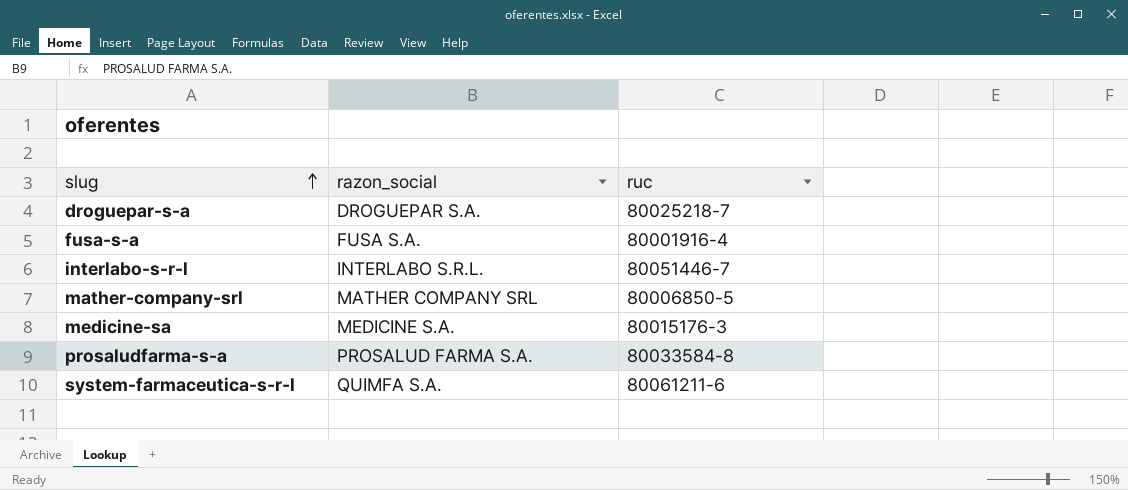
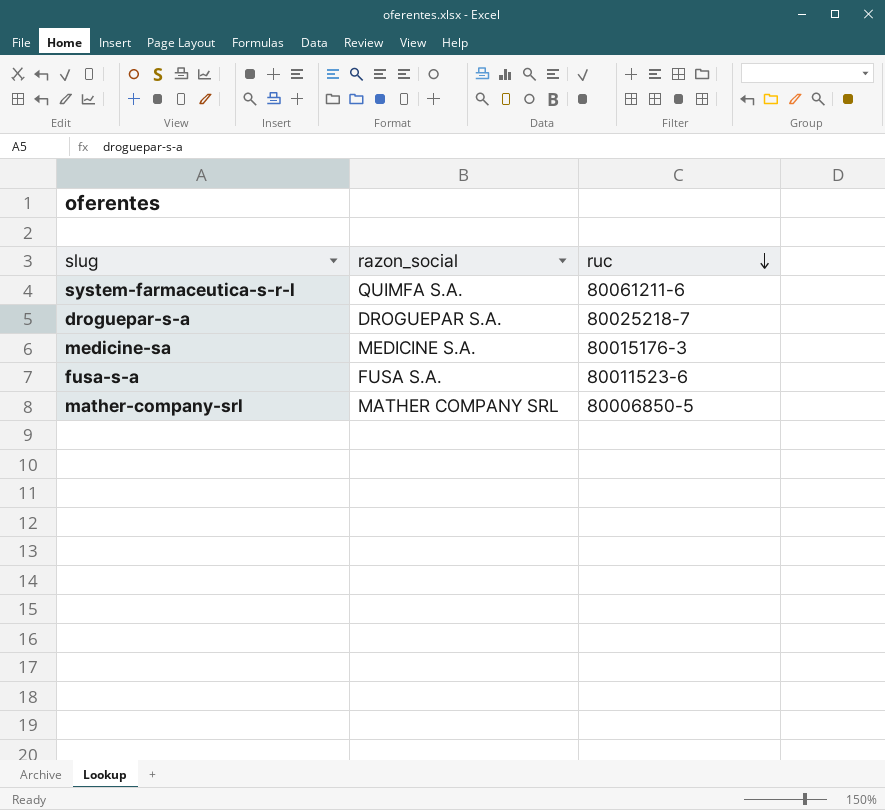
row order: slug ascending -> ruc descending
row interlabo-s-r-l: INTERLABO S.R.L. | 80051446-7 -> none
row prosaludfarma-s-a: PROSALUD FARMA S.A. | 80033584-8 -> none
fusa-s-a | ruc: 80001916-4 -> 80011523-6

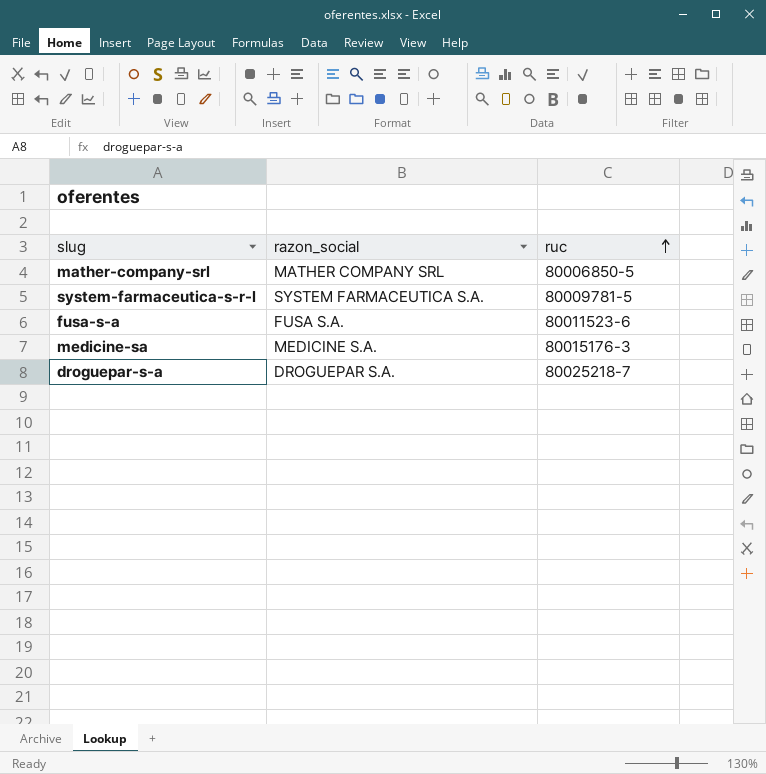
row order: ruc descending -> ruc ascending
system-farmaceutica-s-r-l | razon_social: QUIMFA S.A. -> SYSTEM FARMACEUTICA S.A.
system-farmaceutica-s-r-l | ruc: 80061211-6 -> 80009781-5

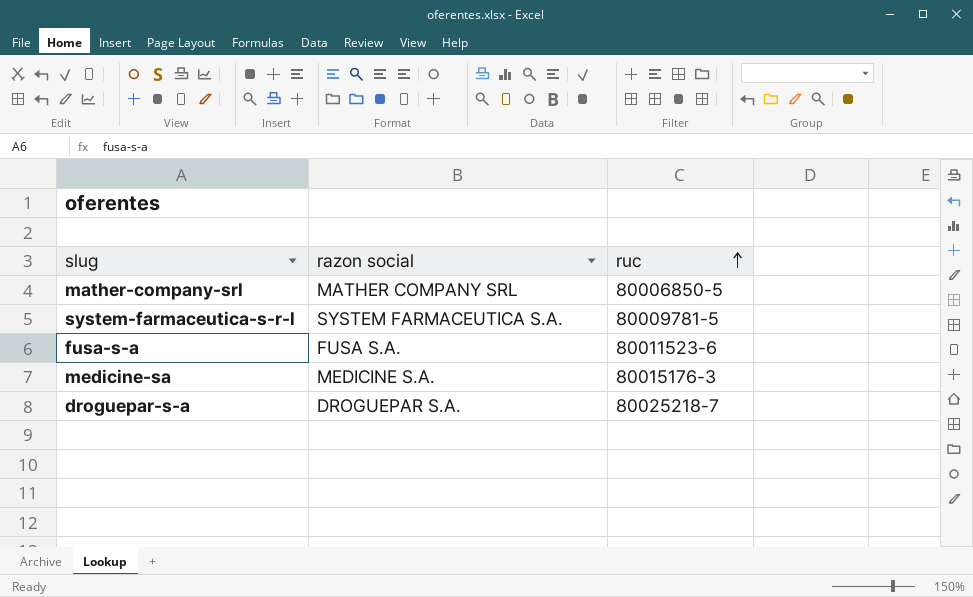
column name: razon_social -> razon social

